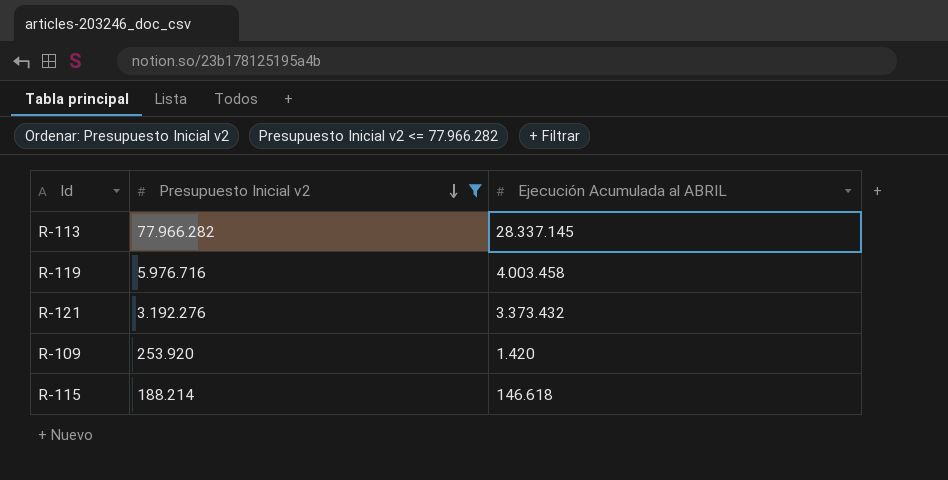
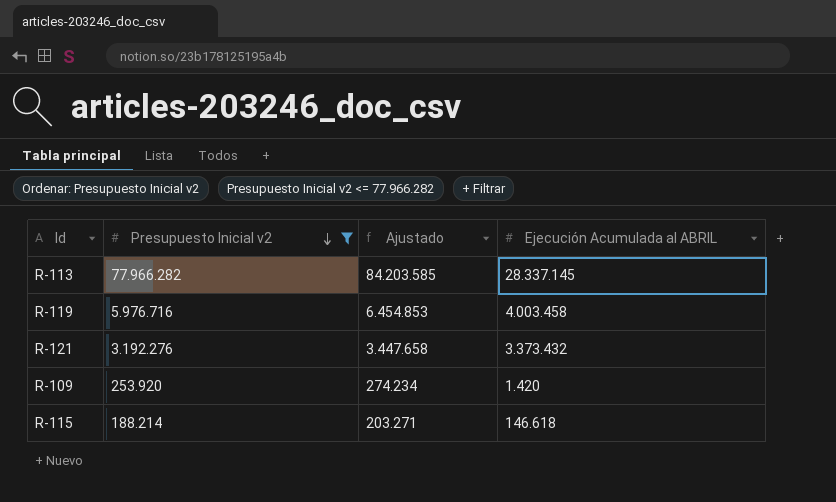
column Ajustado | formula: none -> [Presupuesto Inicial v2] * 1,08

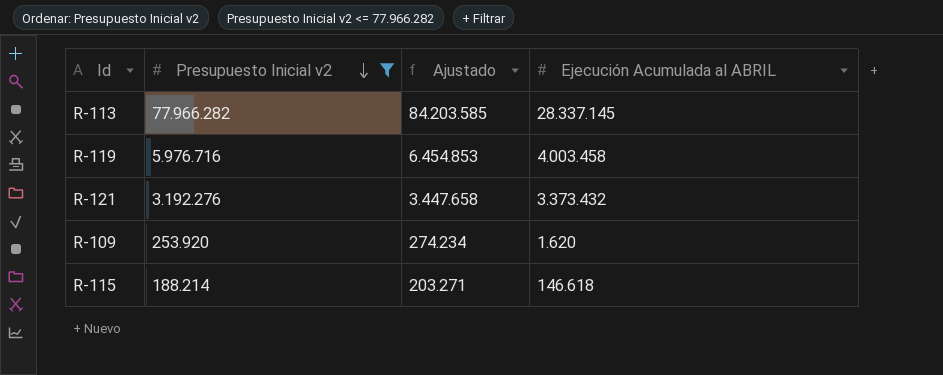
R-109 | Ejecución Acumulada al ABRIL: 1.420 -> 1.620

